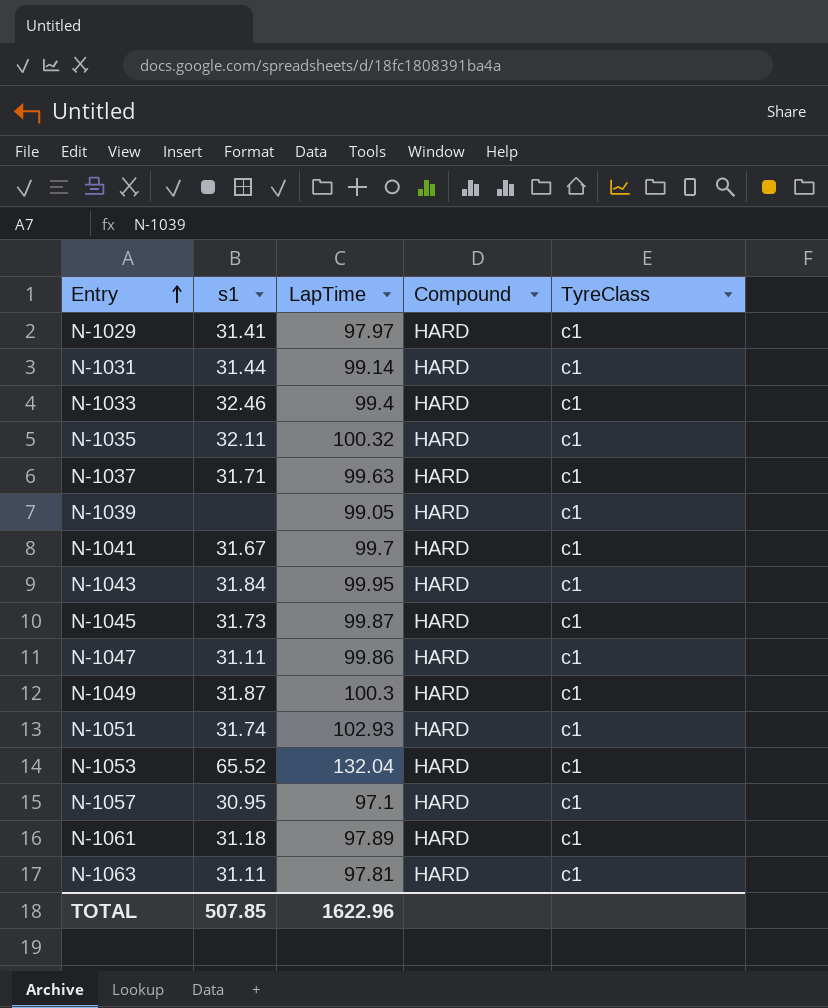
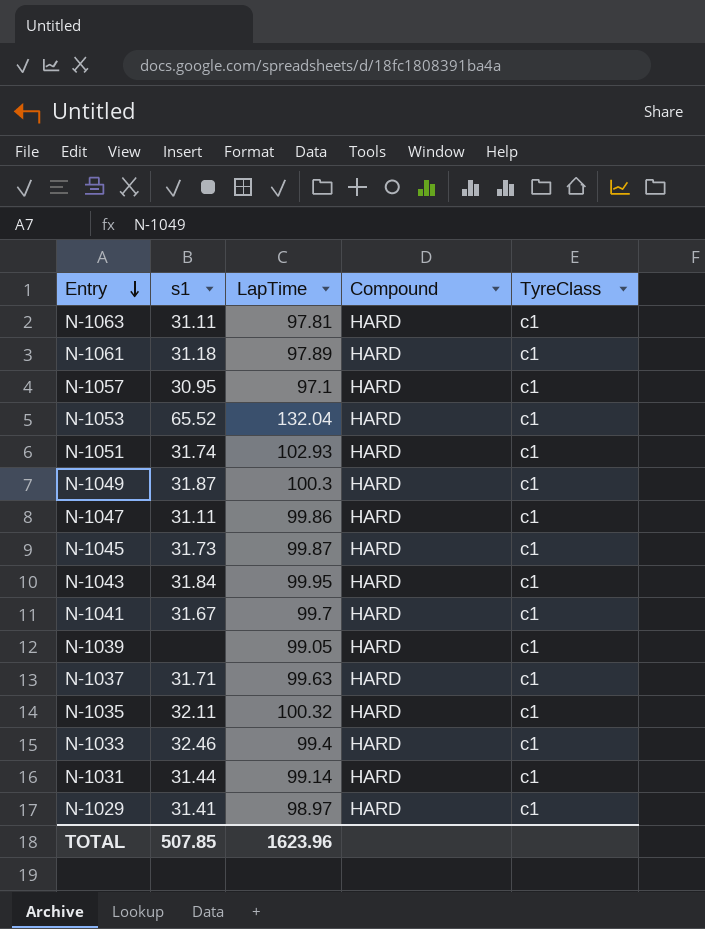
row order: Entry ascending -> Entry descending
N-1029 | LapTime: 97.97 -> 98.97
TOTAL | LapTime: 1622.96 -> 1623.96

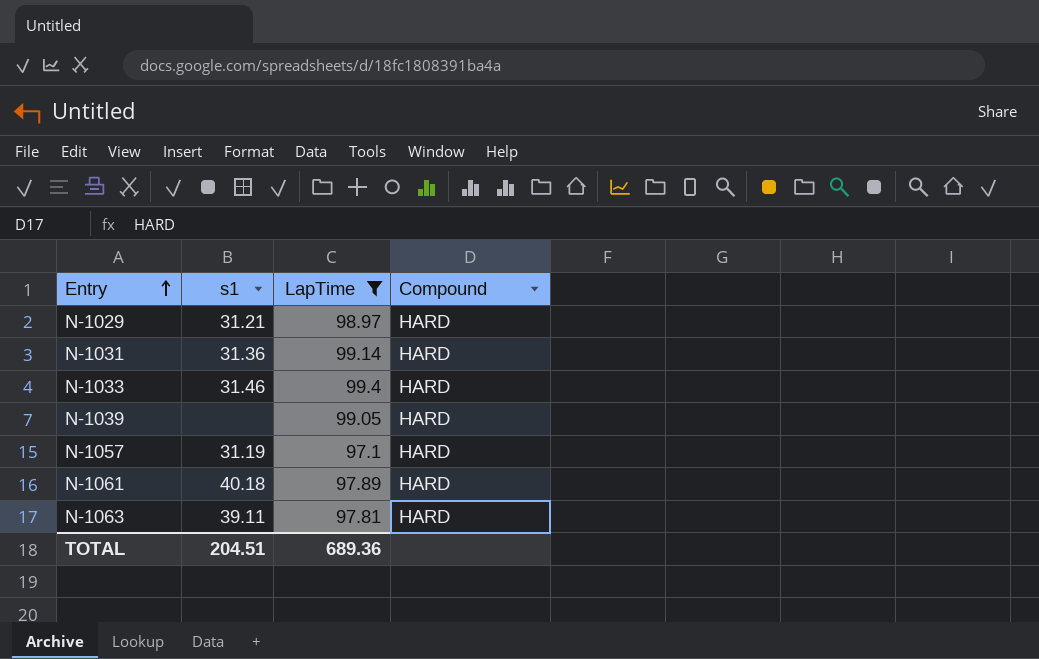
filter: none -> LapTime <= 99.4
row order: Entry descending -> Entry ascending
column TyreClass | position: 5 -> none
N-1029 | s1: 31.41 -> 31.21
N-1031 | s1: 31.44 -> 31.36
N-1033 | s1: 32.46 -> 31.46
N-1057 | s1: 30.95 -> 31.19
N-1061 | s1: 31.18 -> 40.18
N-1063 | s1: 31.11 -> 39.11
TOTAL | s1: 507.85 -> 204.51
TOTAL | LapTime: 1623.96 -> 689.36

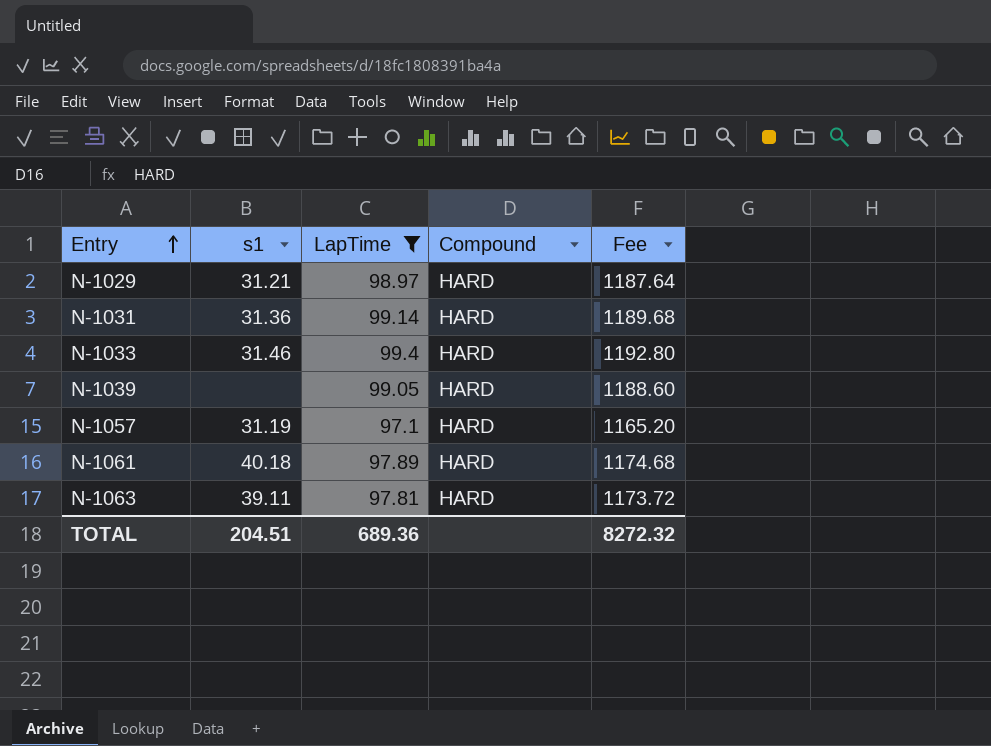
column Fee | formula: none -> [LapTime] * 12

